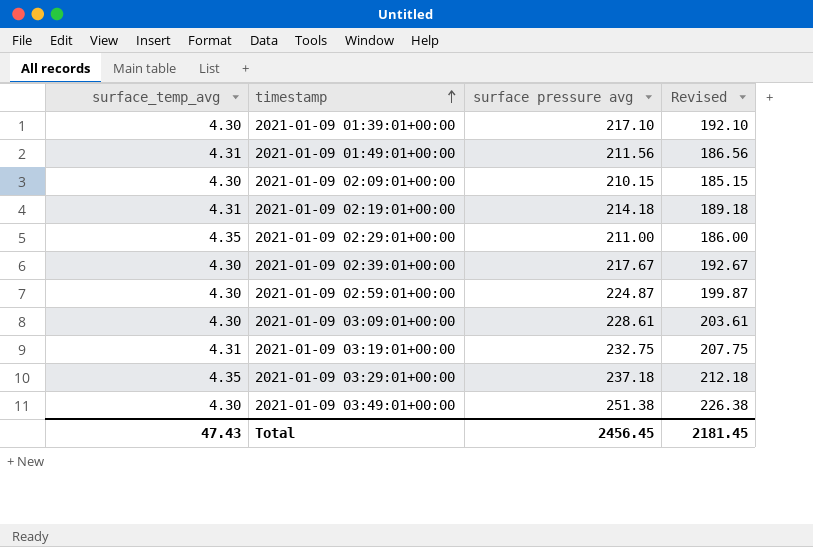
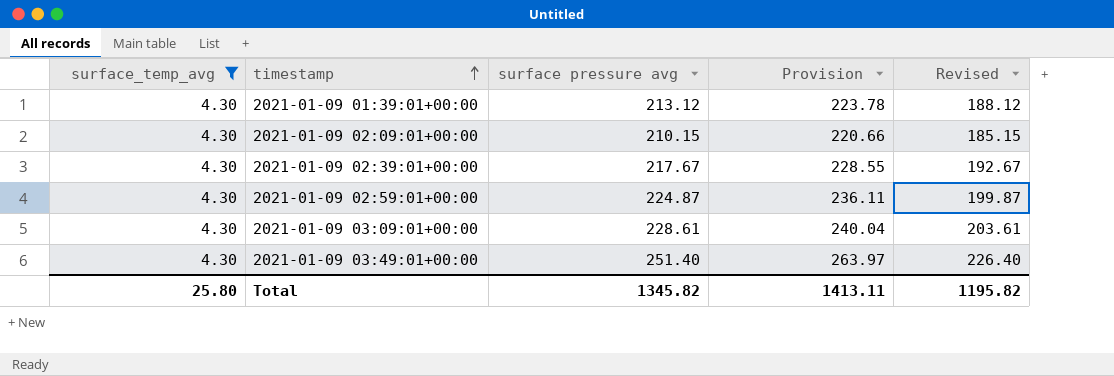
filter: none -> surface_temp_avg = 4.30
column Provision | formula: none -> [surface pressure avg] * 1.05
2021-01-09 01:39:01+00:00 | surface pressure avg: 217.10 -> 213.12
2021-01-09 01:39:01+00:00 | Revised: 192.10 -> 188.12
2021-01-09 03:49:01+00:00 | surface pressure avg: 251.38 -> 251.40
2021-01-09 03:49:01+00:00 | Revised: 226.38 -> 226.40
Total | surface_temp_avg: 47.43 -> 25.80
Total | surface pressure avg: 2456.45 -> 1345.82
Total | Revised: 2181.45 -> 1195.82

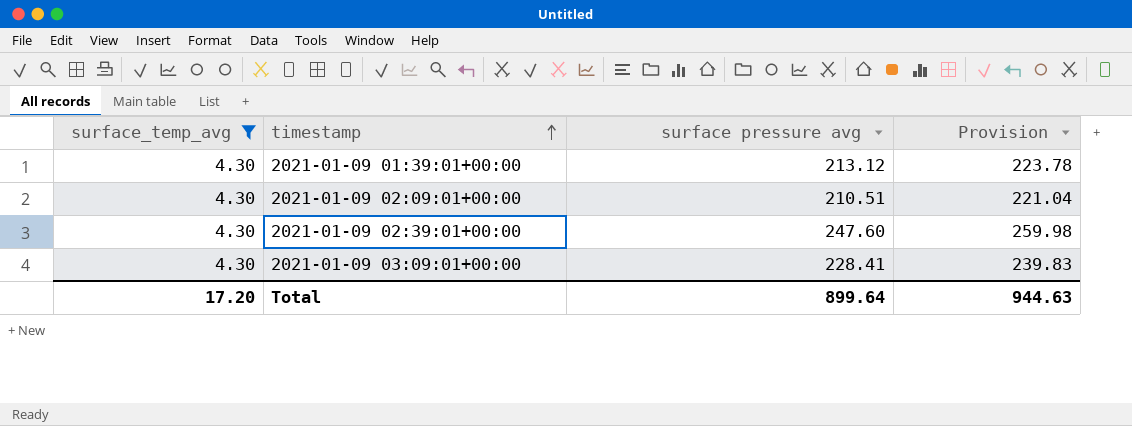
column Revised | formula: [surface pressure avg] - 25 -> none
row 2021-01-09 02:59:01+00:00: 4.30 | 224.87 | 236.11 | 199.87 -> none
row 2021-01-09 03:49:01+00:00: 4.30 | 251.40 | 263.97 | 226.40 -> none
2021-01-09 02:09:01+00:00 | surface pressure avg: 210.15 -> 210.51
2021-01-09 02:09:01+00:00 | Provision: 220.66 -> 221.04
2021-01-09 02:39:01+00:00 | surface pressure avg: 217.67 -> 247.60
2021-01-09 02:39:01+00:00 | Provision: 228.55 -> 259.98
2021-01-09 03:09:01+00:00 | surface pressure avg: 228.61 -> 228.41
2021-01-09 03:09:01+00:00 | Provision: 240.04 -> 239.83
Total | surface_temp_avg: 25.80 -> 17.20
Total | surface pressure avg: 1345.82 -> 899.64
Total | Provision: 1413.11 -> 944.63

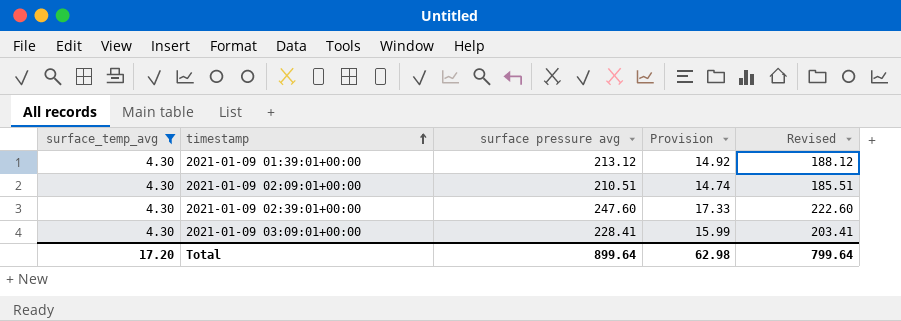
column Provision | formula: [surface pressure avg] * 1.05 -> [surface pressure avg] * 0.07
column Revised | formula: none -> [surface pressure avg] - 25
Total | Provision: 944.63 -> 62.98

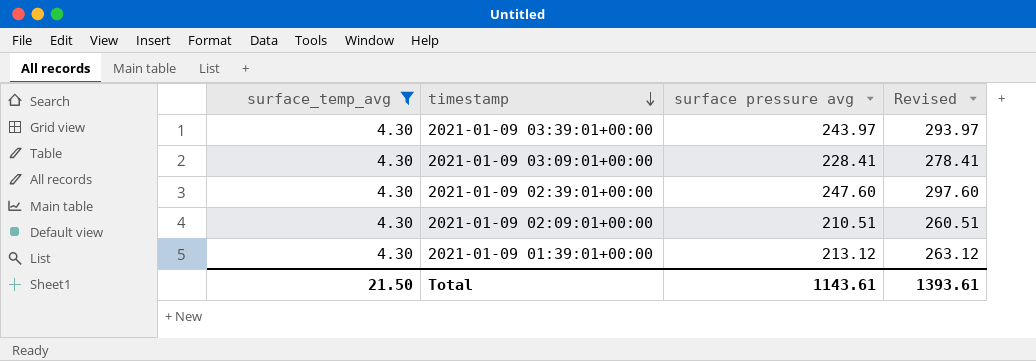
row order: timestamp ascending -> timestamp descending
column Provision | formula: [surface pressure avg] * 0.07 -> none
column Revised | formula: [surface pressure avg] - 25 -> [surface pressure avg] + 50
row 2021-01-09 03:39:01+00:00: none -> 4.30 | 243.97 | 293.97
Total | surface_temp_avg: 17.20 -> 21.50
Total | surface pressure avg: 899.64 -> 1143.61
Total | Revised: 799.64 -> 1393.61

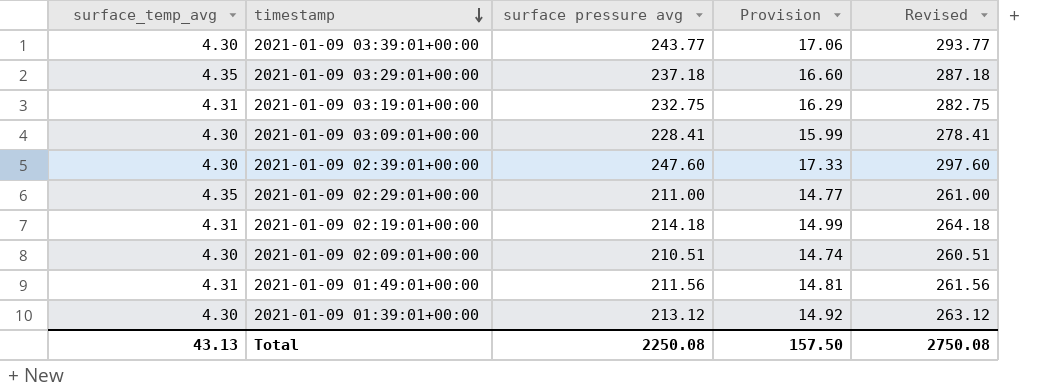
filter: surface_temp_avg = 4.30 -> none
column Provision | formula: none -> [surface pressure avg] * 0.07
2021-01-09 03:39:01+00:00 | surface pressure avg: 243.97 -> 243.77
2021-01-09 03:39:01+00:00 | Revised: 293.97 -> 293.77
Total | surface_temp_avg: 21.50 -> 43.13
Total | surface pressure avg: 1143.61 -> 2250.08
Total | Revised: 1393.61 -> 2750.08

